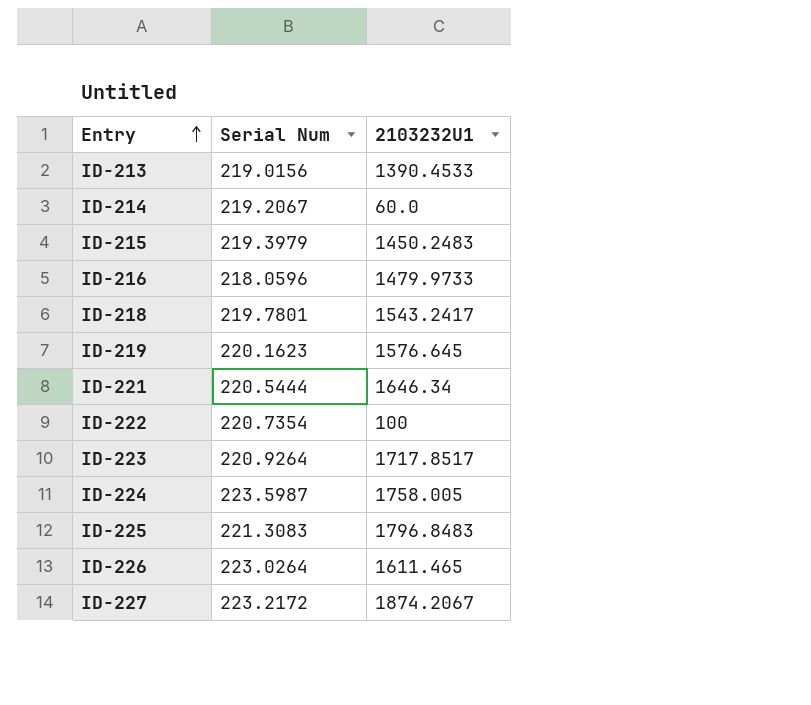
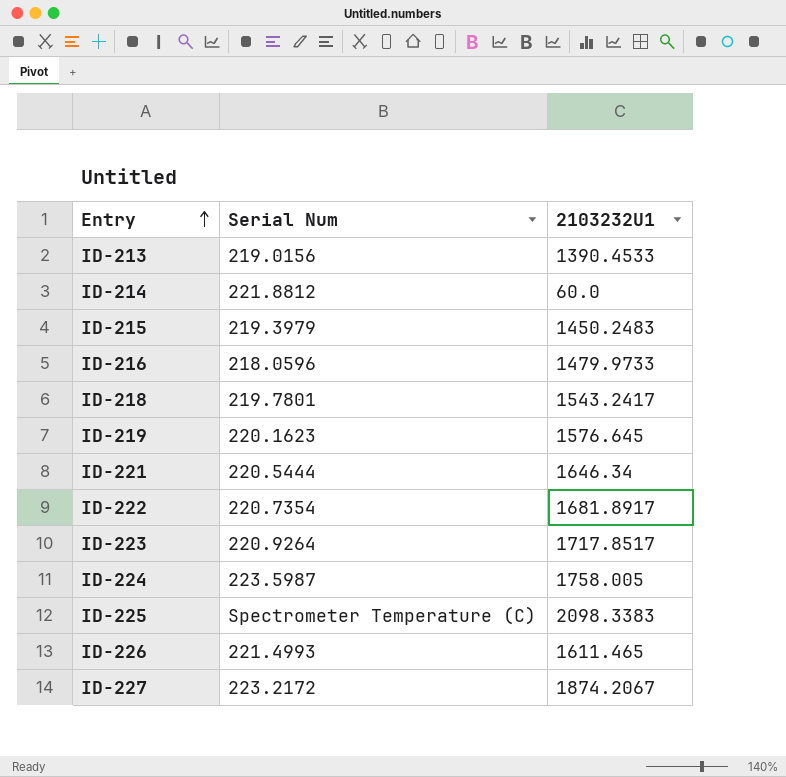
ID-214 | Serial Num: 219.2067 -> 221.8812
ID-222 | 2103232U1: 100 -> 1681.8917
ID-225 | Serial Num: 221.3083 -> Spectrometer Temperature (C)
ID-225 | 2103232U1: 1796.8483 -> 2098.3383
ID-226 | Serial Num: 223.0264 -> 221.4993

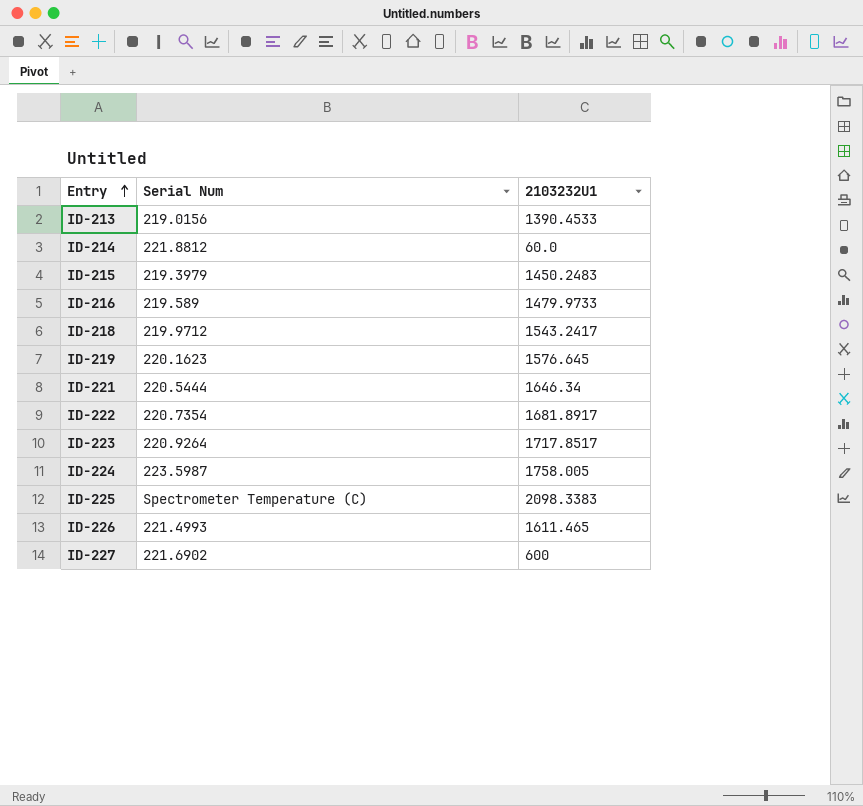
ID-216 | Serial Num: 218.0596 -> 219.589
ID-218 | Serial Num: 219.7801 -> 219.9712
ID-227 | Serial Num: 223.2172 -> 221.6902
ID-227 | 2103232U1: 1874.2067 -> 600

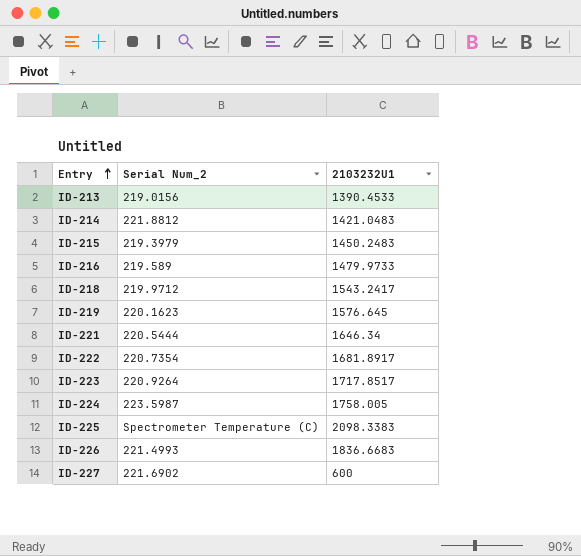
column name: Serial Num -> Serial Num_2
ID-214 | 2103232U1: 60.0 -> 1421.0483
ID-226 | 2103232U1: 1611.465 -> 1836.6683

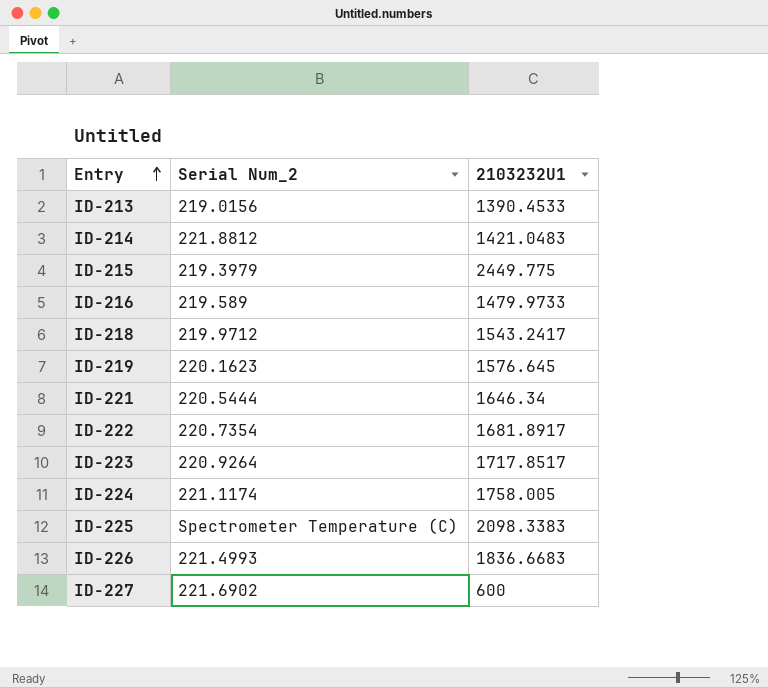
ID-215 | 2103232U1: 1450.2483 -> 2449.775
ID-224 | Serial Num_2: 223.5987 -> 221.1174

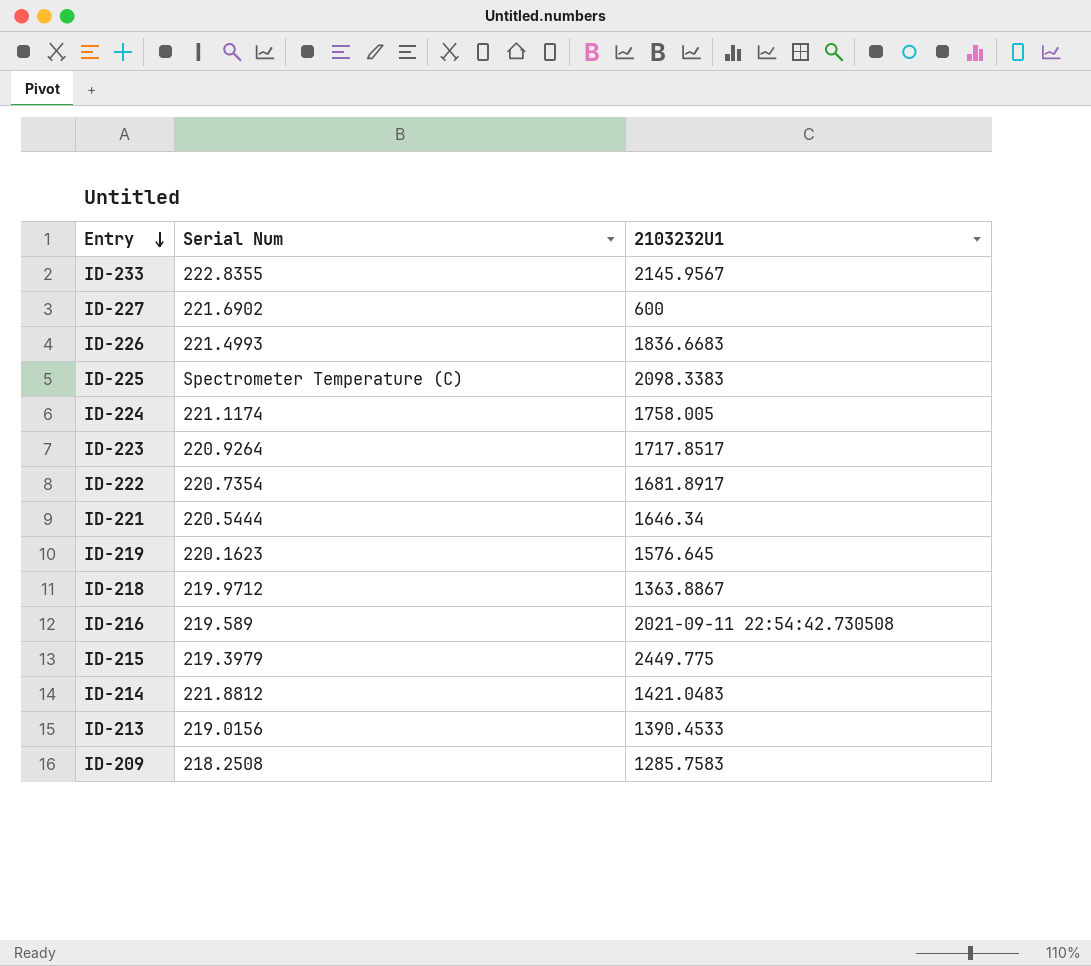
row order: Entry ascending -> Entry descending
column name: Serial Num_2 -> Serial Num
row ID-233: none -> 222.8355 | 2145.9567
ID-218 | 2103232U1: 1543.2417 -> 1363.8867
ID-216 | 2103232U1: 1479.9733 -> 2021-09-11 22:54:42.730508
row ID-209: none -> 218.2508 | 1285.7583

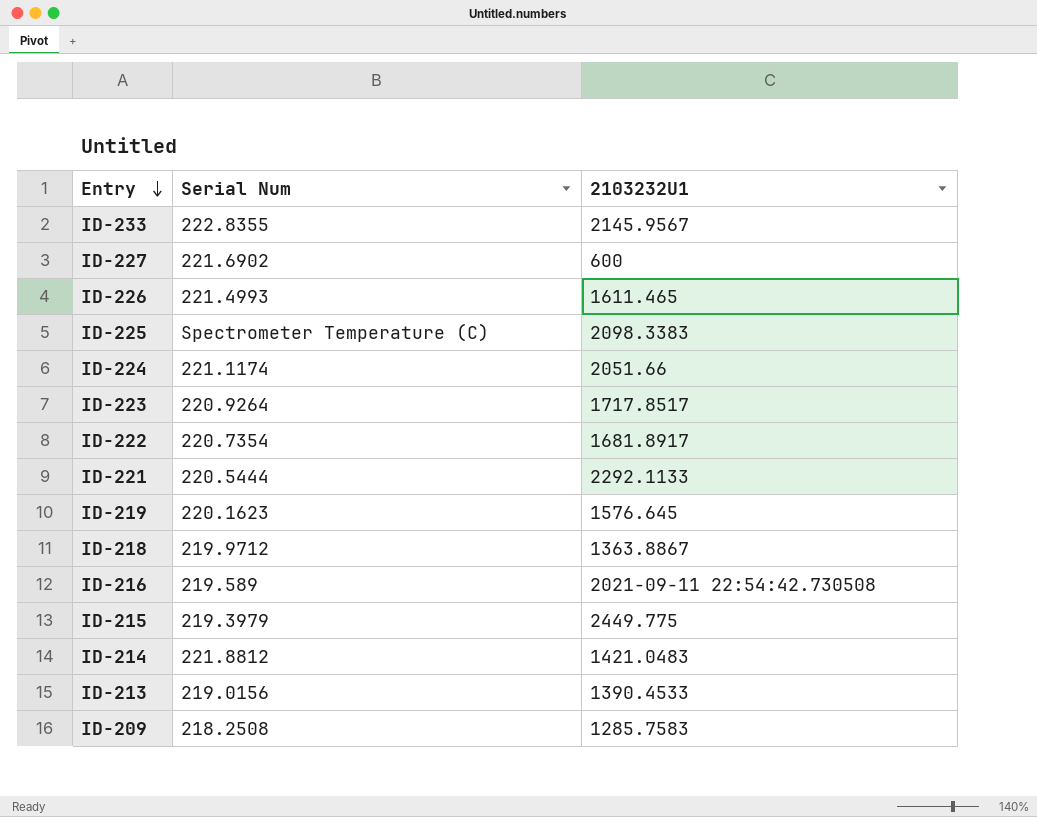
ID-226 | 2103232U1: 1836.6683 -> 1611.465
ID-224 | 2103232U1: 1758.005 -> 2051.66
ID-221 | 2103232U1: 1646.34 -> 2292.1133

